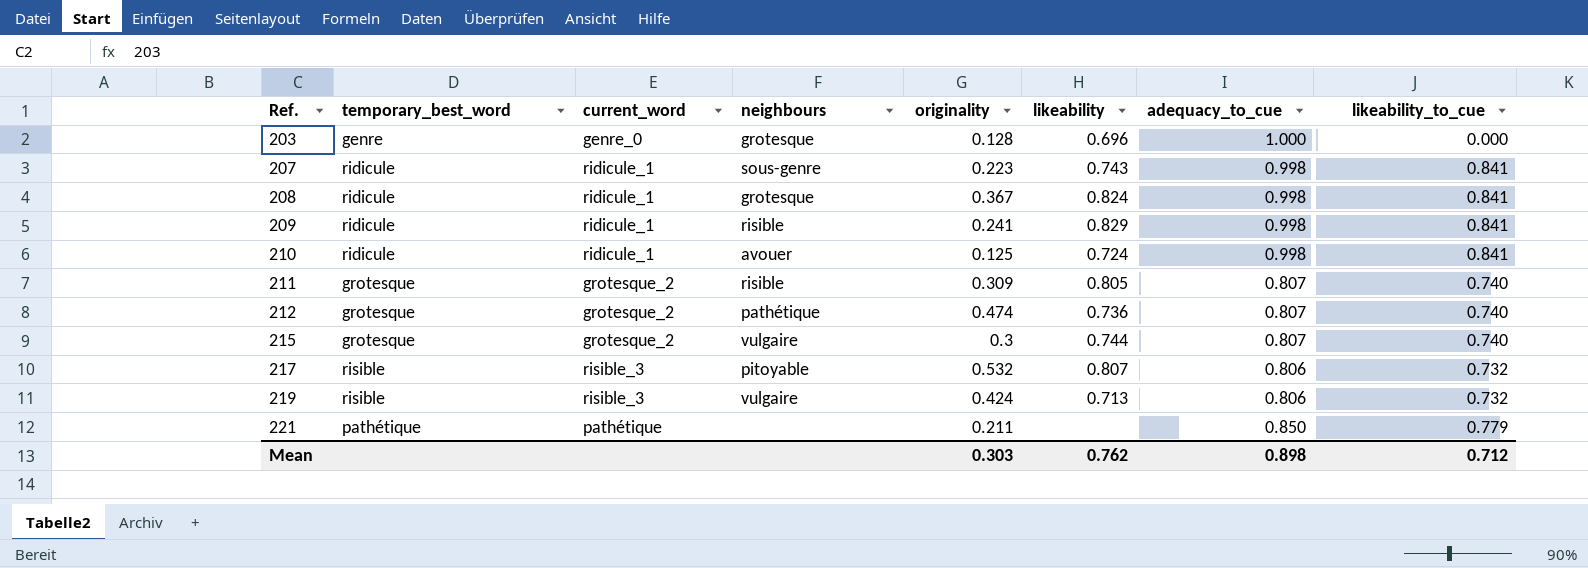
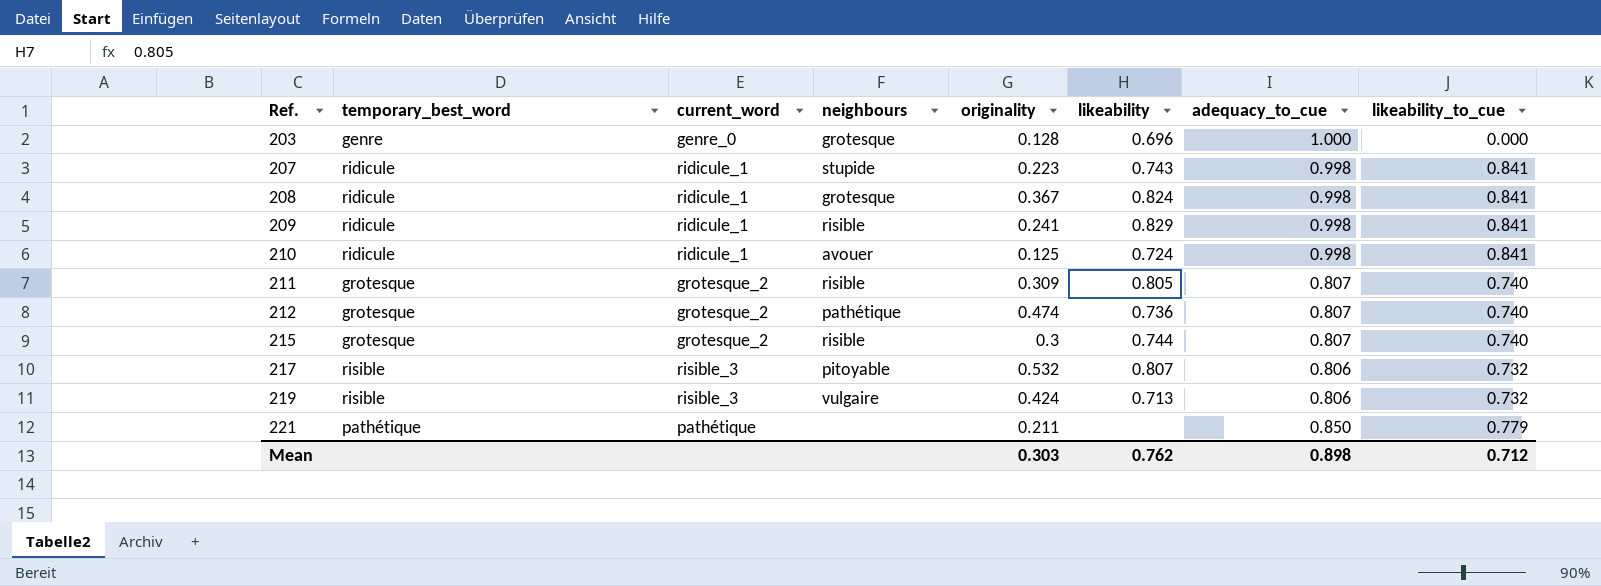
207 | neighbours: sous-genre -> stupide
215 | neighbours: vulgaire -> risible

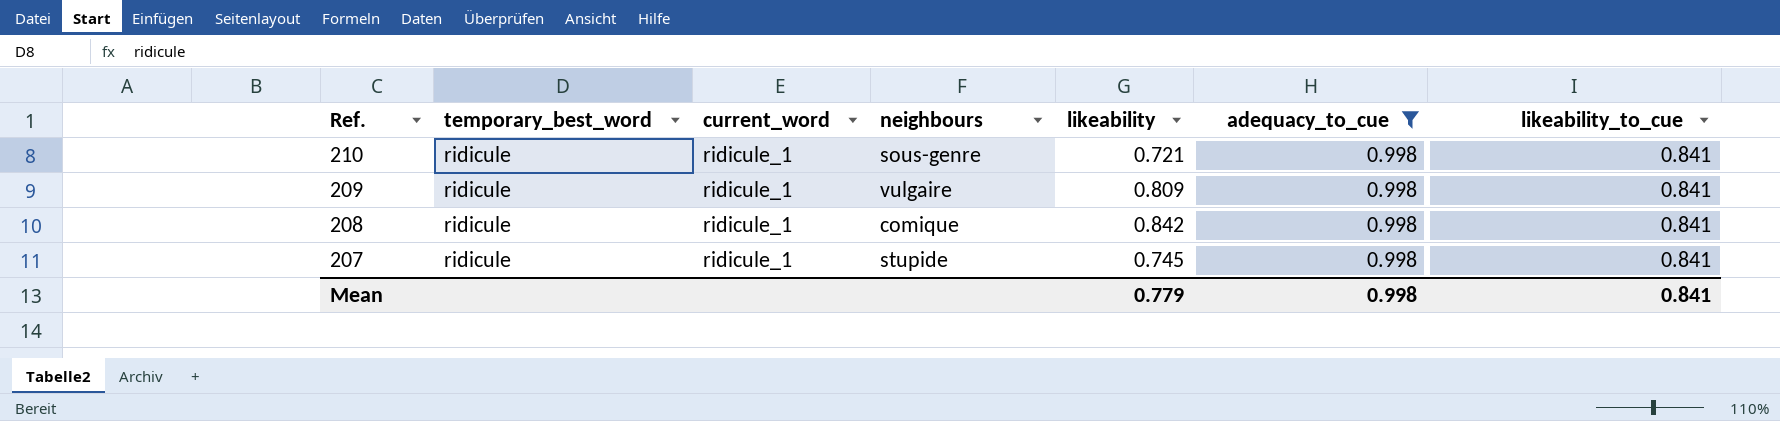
filter: none -> adequacy_to_cue = 0.998
row order: Ref. ascending -> Ref. descending
column originality | position: 5 -> none
210 | neighbours: avouer -> sous-genre
210 | likeability: 0.724 -> 0.721
209 | neighbours: risible -> vulgaire
209 | likeability: 0.829 -> 0.809
208 | neighbours: grotesque -> comique
208 | likeability: 0.824 -> 0.842
207 | likeability: 0.743 -> 0.745
Mean | likeability: 0.762 -> 0.779
Mean | adequacy_to_cue: 0.898 -> 0.998
Mean | likeability_to_cue: 0.712 -> 0.841

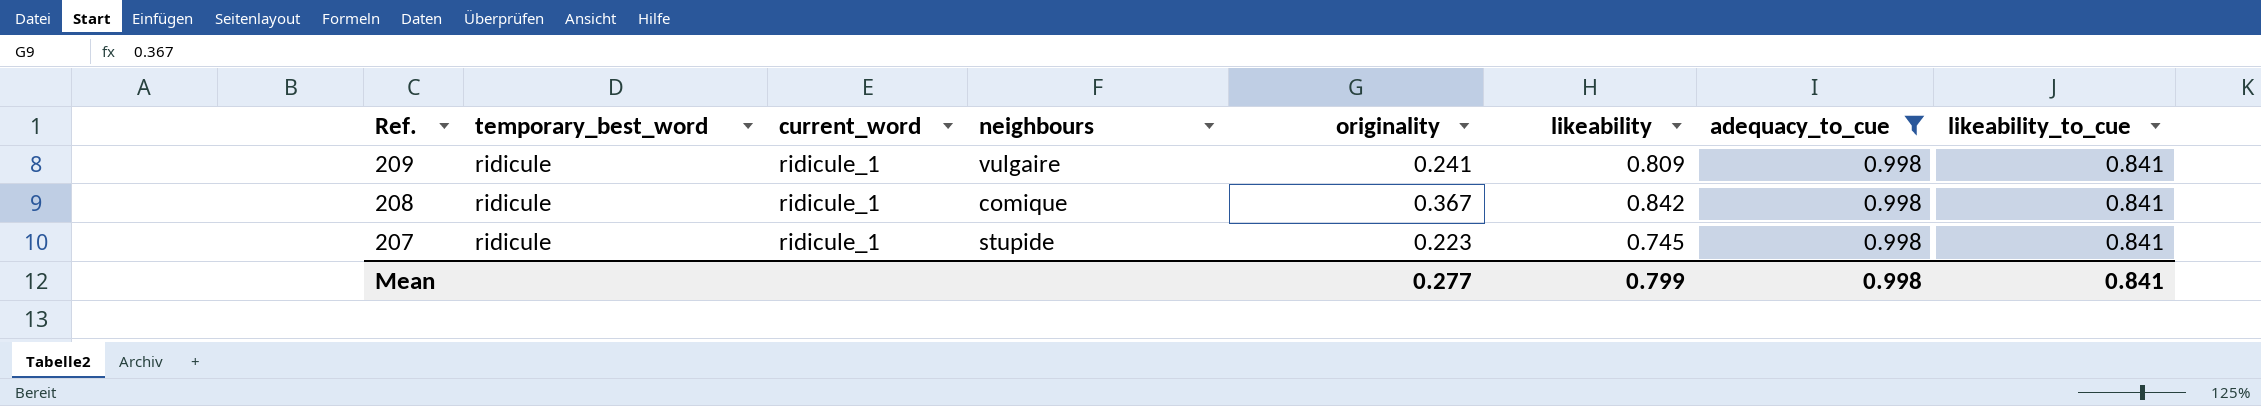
column originality | position: none -> 5
row 210: ridicule | ridicule_1 | sous-genre | 0.721 | 0.998 | 0.841 -> none
Mean | likeability: 0.779 -> 0.799

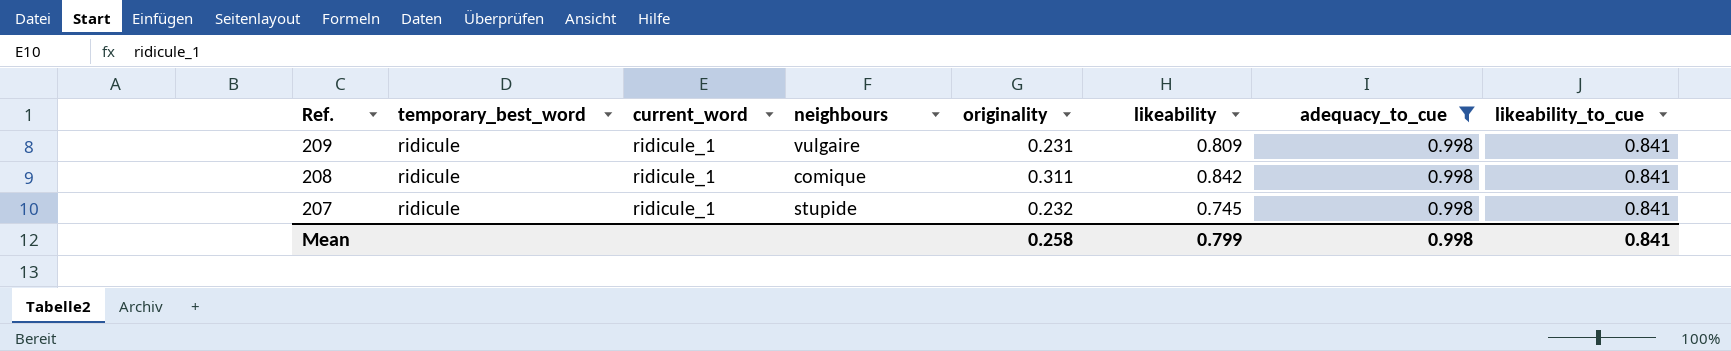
209 | originality: 0.241 -> 0.231
208 | originality: 0.367 -> 0.311
207 | originality: 0.223 -> 0.232
Mean | originality: 0.277 -> 0.258

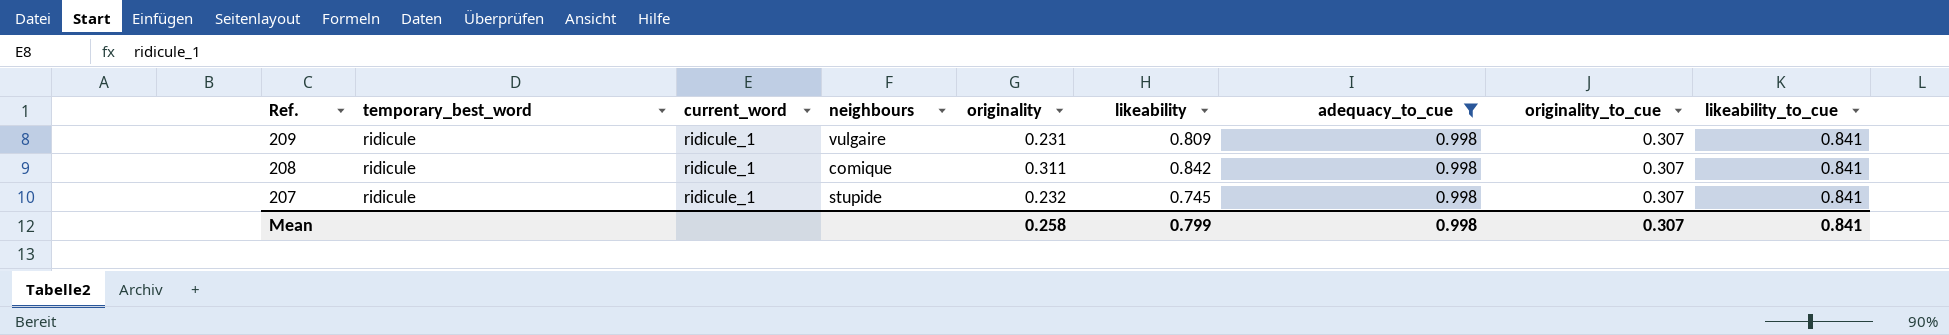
column originality_to_cue | position: none -> 8

